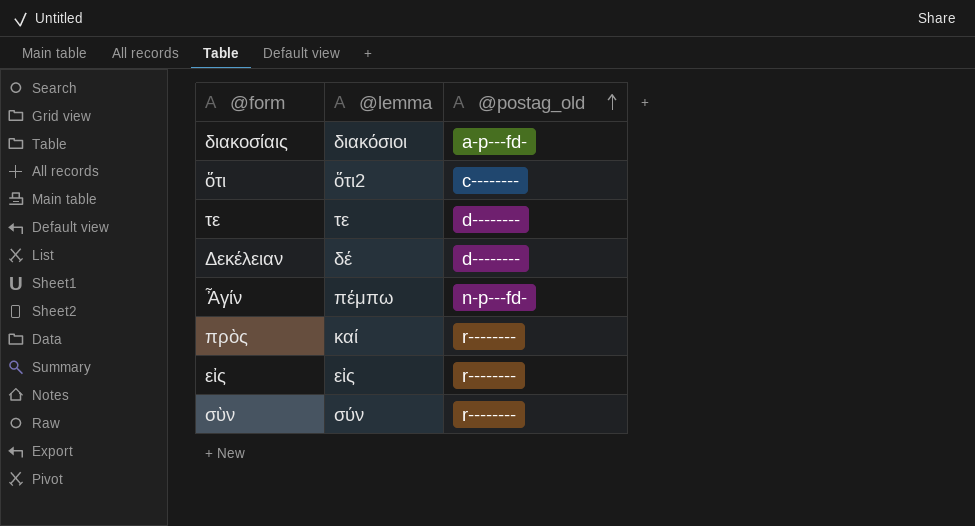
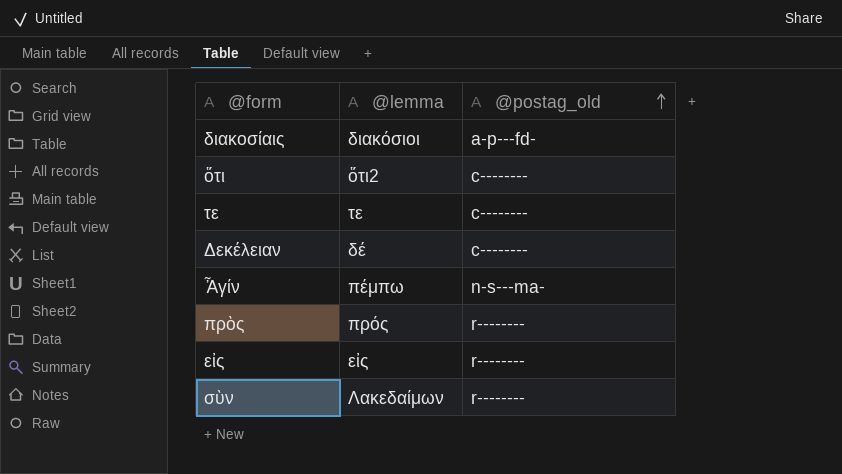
τε | @postag_old: d-------- -> c--------
Δεκέλειαν | @postag_old: d-------- -> c--------
Ἆγίν | @postag_old: n-p---fd- -> n-s---ma-
πρὸς | @lemma: καί -> πρός
σὺν | @lemma: σύν -> Λακεδαίμων

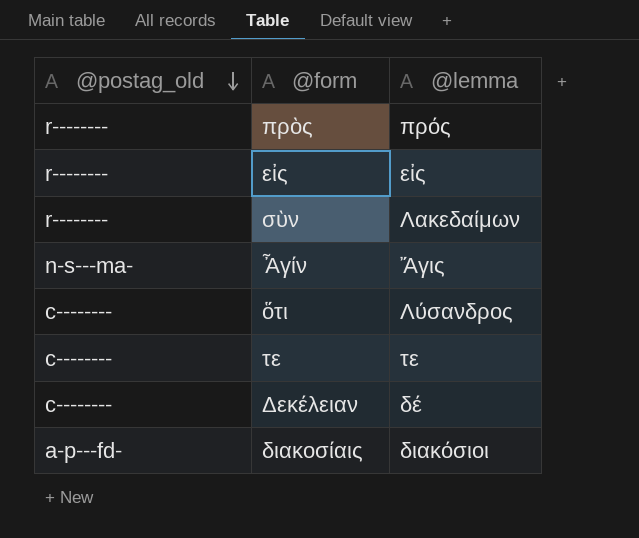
row order: @postag_old ascending -> @postag_old descending
column @postag_old | position: 3 -> 1
Ἆγίν | @lemma: πέμπω -> Ἄγις
ὅτι | @lemma: ὅτι2 -> Λύσανδρος

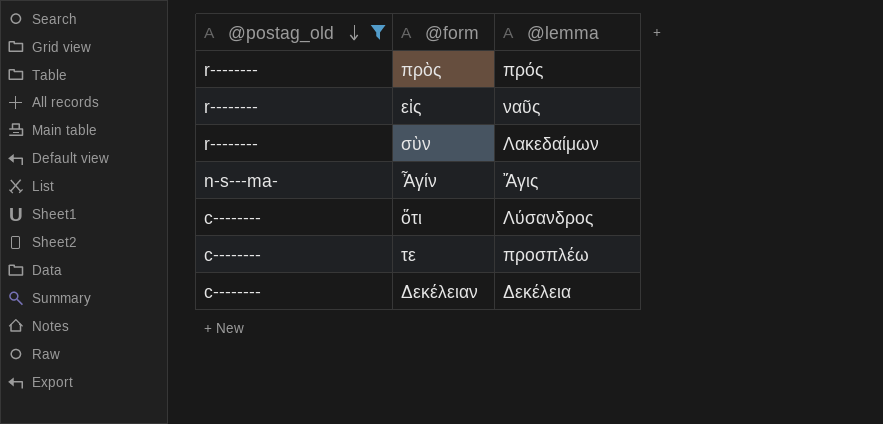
filter: none -> @postag_old != a-p---fd-
εἰς | @lemma: εἰς -> ναῦς
τε | @lemma: τε -> προσπλέω
Δεκέλειαν | @lemma: δέ -> Δεκέλεια

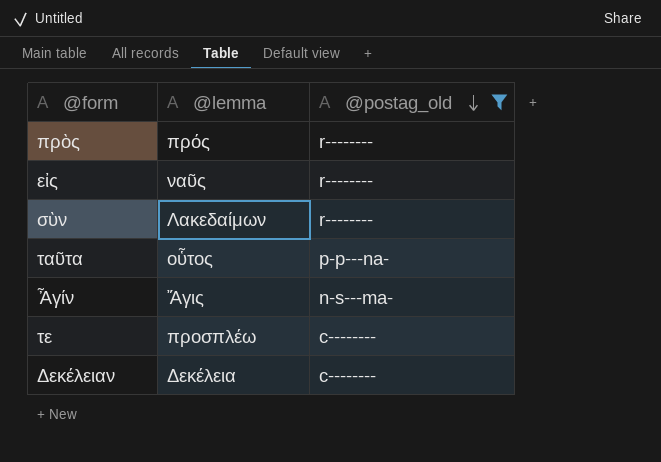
column @postag_old | position: 1 -> 3
row ὅτι: c-------- | Λύσανδρος -> none
row ταῦτα: none -> οὗτος | p-p---na-

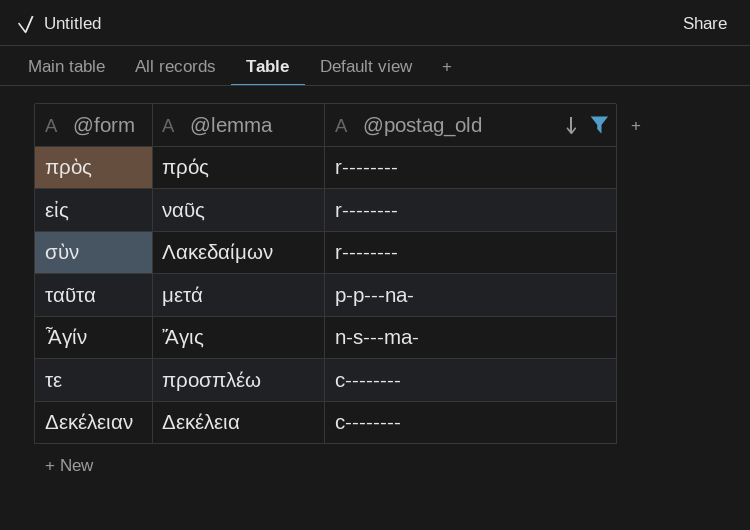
ταῦτα | @lemma: οὗτος -> μετά

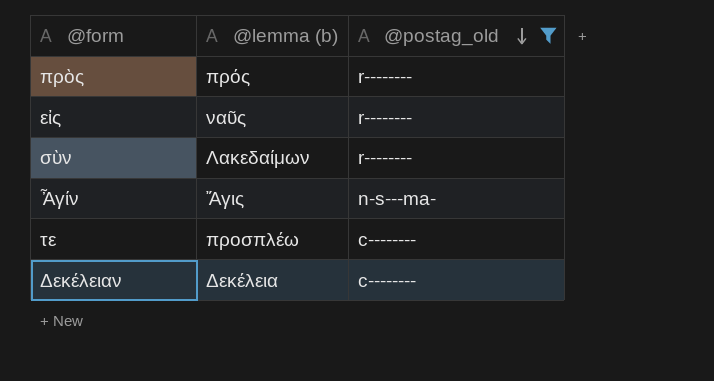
column name: @lemma -> @lemma (b)
row ταῦτα: μετά | p-p---na- -> none

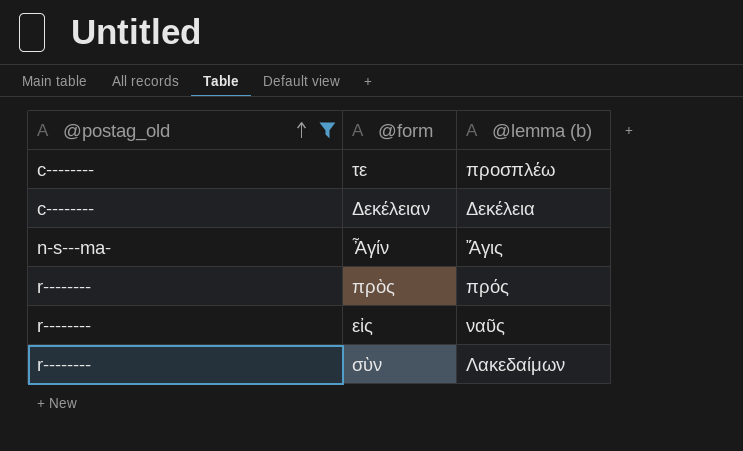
row order: @postag_old descending -> @postag_old ascending
column @postag_old | position: 3 -> 1

